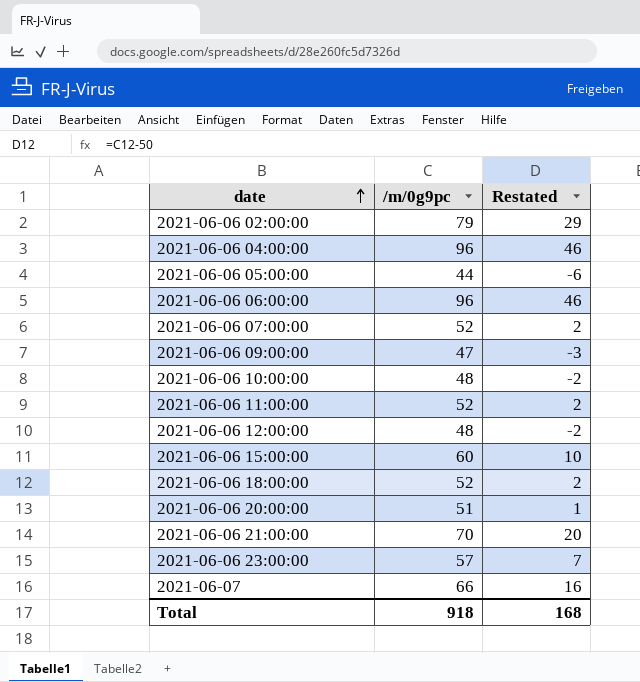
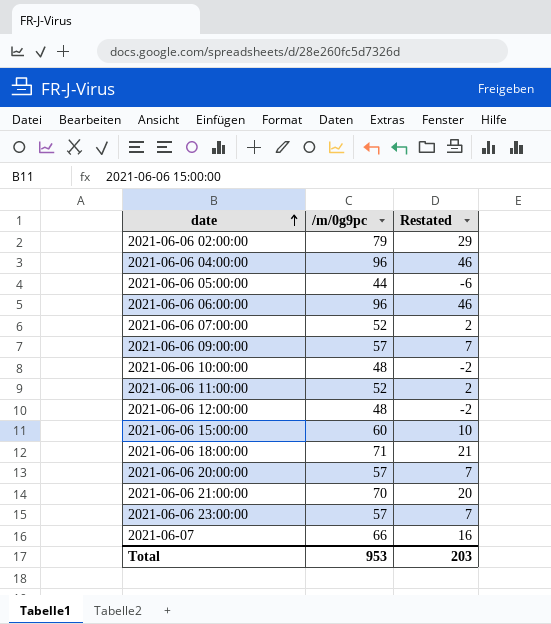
2021-06-06 09:00:00 | /m/0g9pc: 47 -> 57
2021-06-06 09:00:00 | Restated: -3 -> 7
2021-06-06 18:00:00 | /m/0g9pc: 52 -> 71
2021-06-06 18:00:00 | Restated: 2 -> 21
2021-06-06 20:00:00 | /m/0g9pc: 51 -> 57
2021-06-06 20:00:00 | Restated: 1 -> 7
Total | /m/0g9pc: 918 -> 953
Total | Restated: 168 -> 203

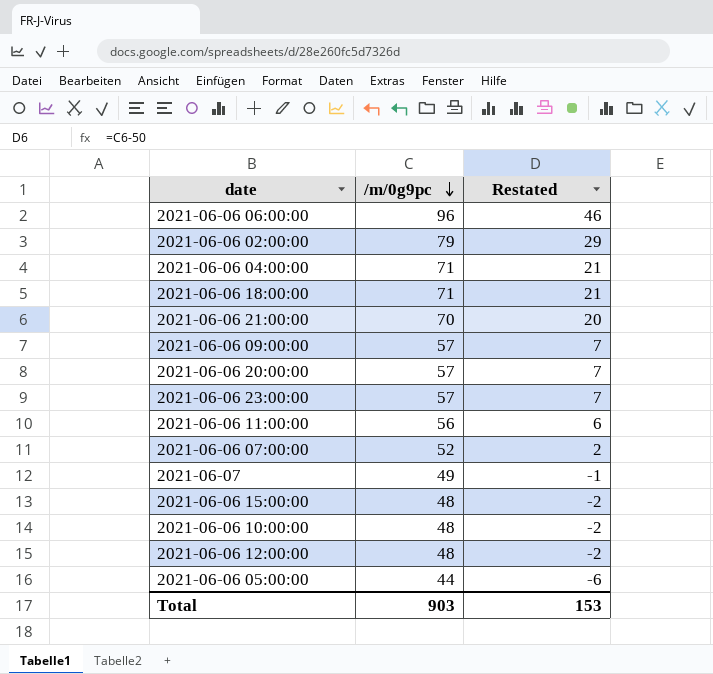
row order: date ascending -> /m/0g9pc descending
2021-06-06 04:00:00 | /m/0g9pc: 96 -> 71
2021-06-06 04:00:00 | Restated: 46 -> 21
2021-06-06 11:00:00 | /m/0g9pc: 52 -> 56
2021-06-06 11:00:00 | Restated: 2 -> 6
2021-06-07 | /m/0g9pc: 66 -> 49
2021-06-07 | Restated: 16 -> -1
2021-06-06 15:00:00 | /m/0g9pc: 60 -> 48
2021-06-06 15:00:00 | Restated: 10 -> -2
Total | /m/0g9pc: 953 -> 903
Total | Restated: 203 -> 153

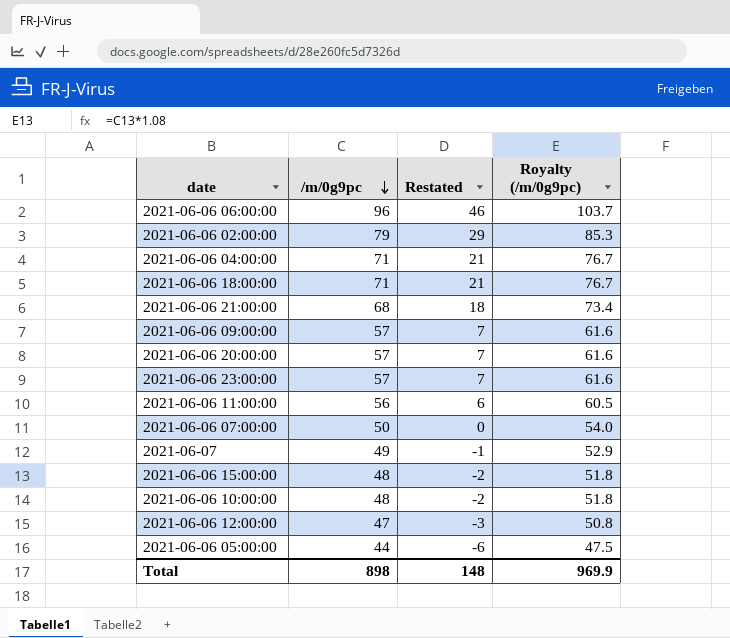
column Royalty (/m/0g9pc) | formula: none -> [/m/0g9pc] * 1.08
2021-06-06 21:00:00 | /m/0g9pc: 70 -> 68
2021-06-06 21:00:00 | Restated: 20 -> 18
2021-06-06 07:00:00 | /m/0g9pc: 52 -> 50
2021-06-06 07:00:00 | Restated: 2 -> 0
2021-06-06 12:00:00 | /m/0g9pc: 48 -> 47
2021-06-06 12:00:00 | Restated: -2 -> -3
Total | /m/0g9pc: 903 -> 898
Total | Restated: 153 -> 148

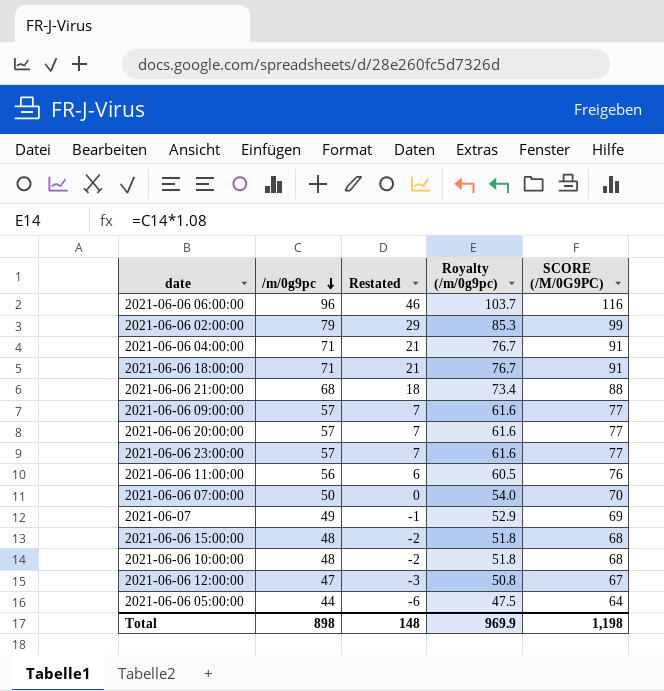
column SCORE (/M/0G9PC) | formula: none -> [/m/0g9pc] + 20

